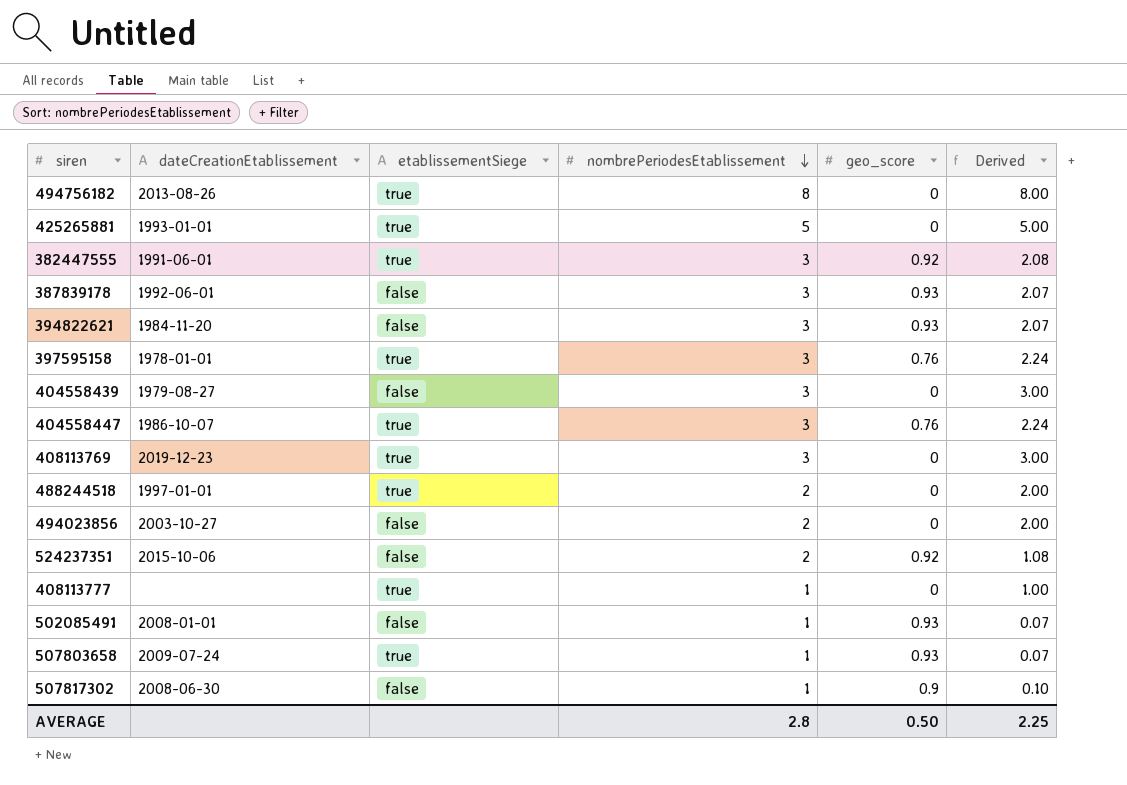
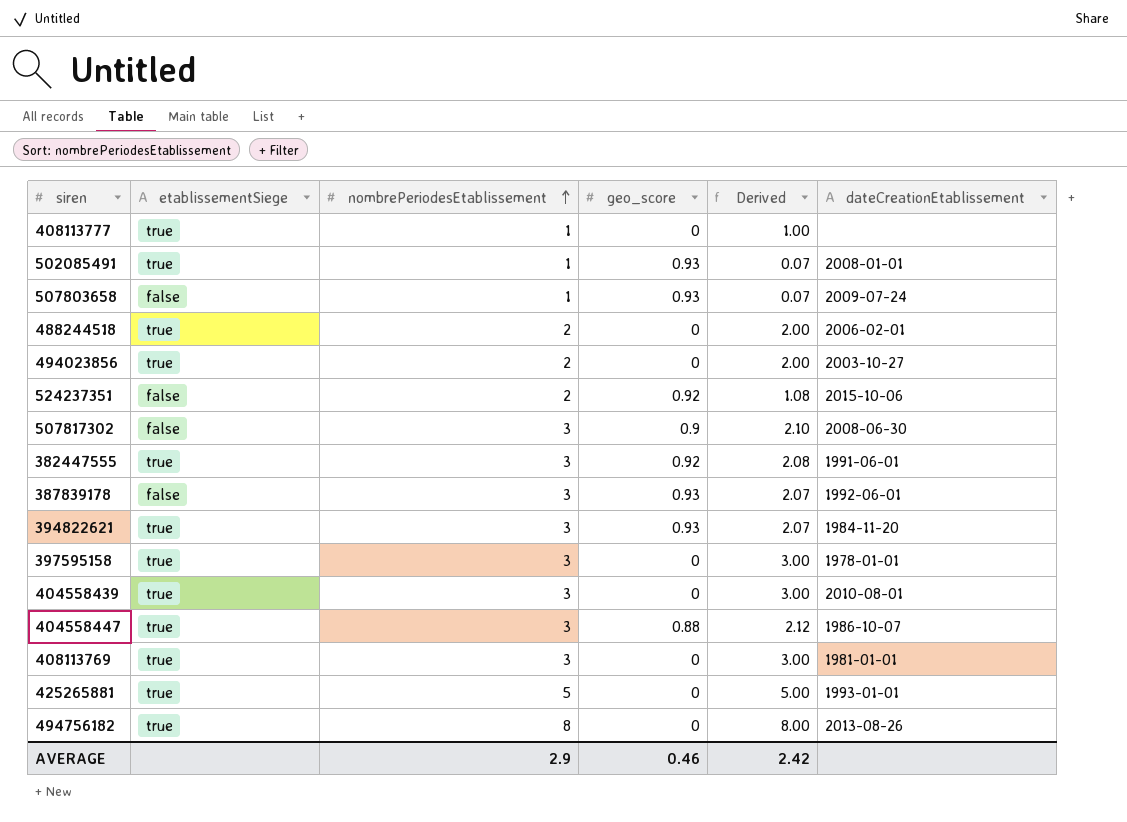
row order: nombrePeriodesEtablissement descending -> nombrePeriodesEtablissement ascending
column dateCreationEtablissement | position: 2 -> 6
502085491 | etablissementSiege: false -> true
507803658 | etablissementSiege: true -> false
488244518 | dateCreationEtablissement: 1997-01-01 -> 2006-02-01
494023856 | etablissementSiege: false -> true
507817302 | nombrePeriodesEtablissement: 1 -> 3
507817302 | Derived: 0.10 -> 2.10
394822621 | etablissementSiege: false -> true
397595158 | geo_score: 0.76 -> 0
397595158 | Derived: 2.24 -> 3.00
404558439 | etablissementSiege: false -> true
404558439 | dateCreationEtablissement: 1979-08-27 -> 2010-08-01
404558447 | geo_score: 0.76 -> 0.88
404558447 | Derived: 2.24 -> 2.12
408113769 | dateCreationEtablissement: 2019-12-23 -> 1981-01-01
AVERAGE | nombrePeriodesEtablissement: 2.8 -> 2.9
AVERAGE | geo_score: 0.50 -> 0.46
AVERAGE | Derived: 2.25 -> 2.42

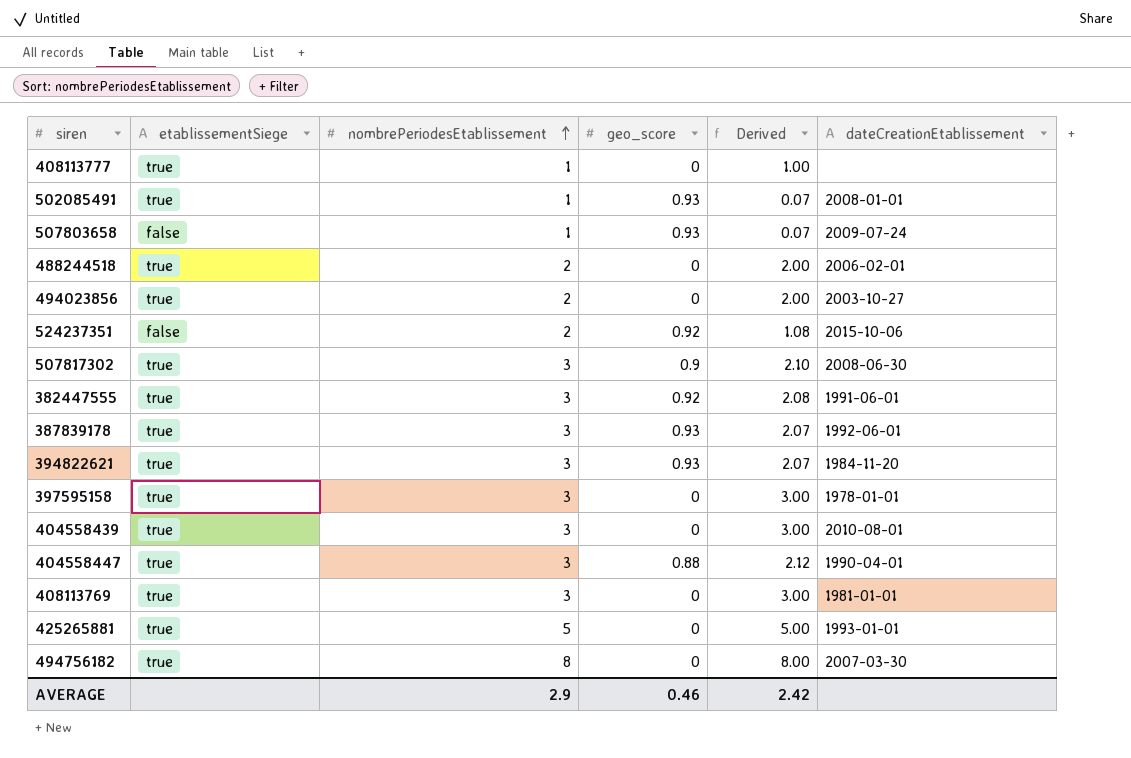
507817302 | etablissementSiege: false -> true
387839178 | etablissementSiege: false -> true
404558447 | dateCreationEtablissement: 1986-10-07 -> 1990-04-01
494756182 | dateCreationEtablissement: 2013-08-26 -> 2007-03-30

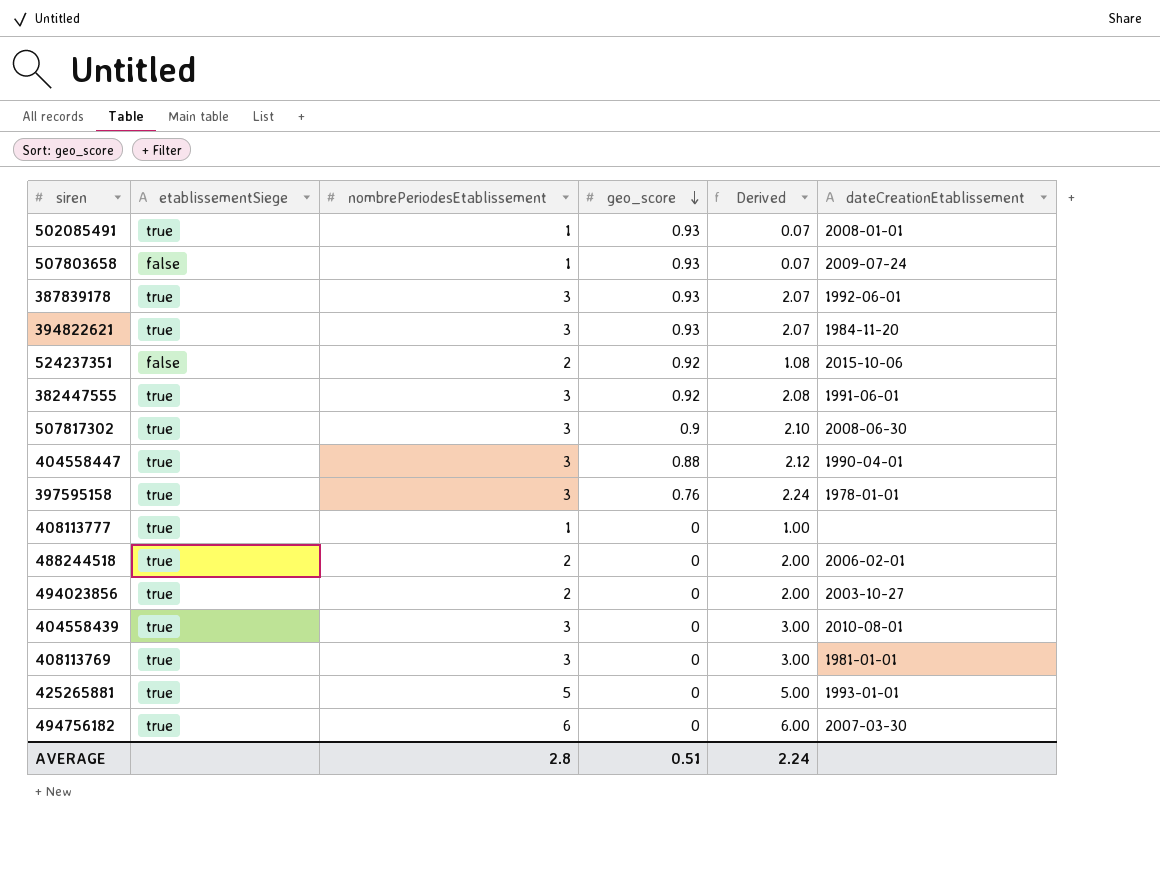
row order: nombrePeriodesEtablissement ascending -> geo_score descending
397595158 | geo_score: 0 -> 0.76
397595158 | Derived: 3.00 -> 2.24
494756182 | nombrePeriodesEtablissement: 8 -> 6
494756182 | Derived: 8.00 -> 6.00
AVERAGE | nombrePeriodesEtablissement: 2.9 -> 2.8
AVERAGE | geo_score: 0.46 -> 0.51
AVERAGE | Derived: 2.42 -> 2.24

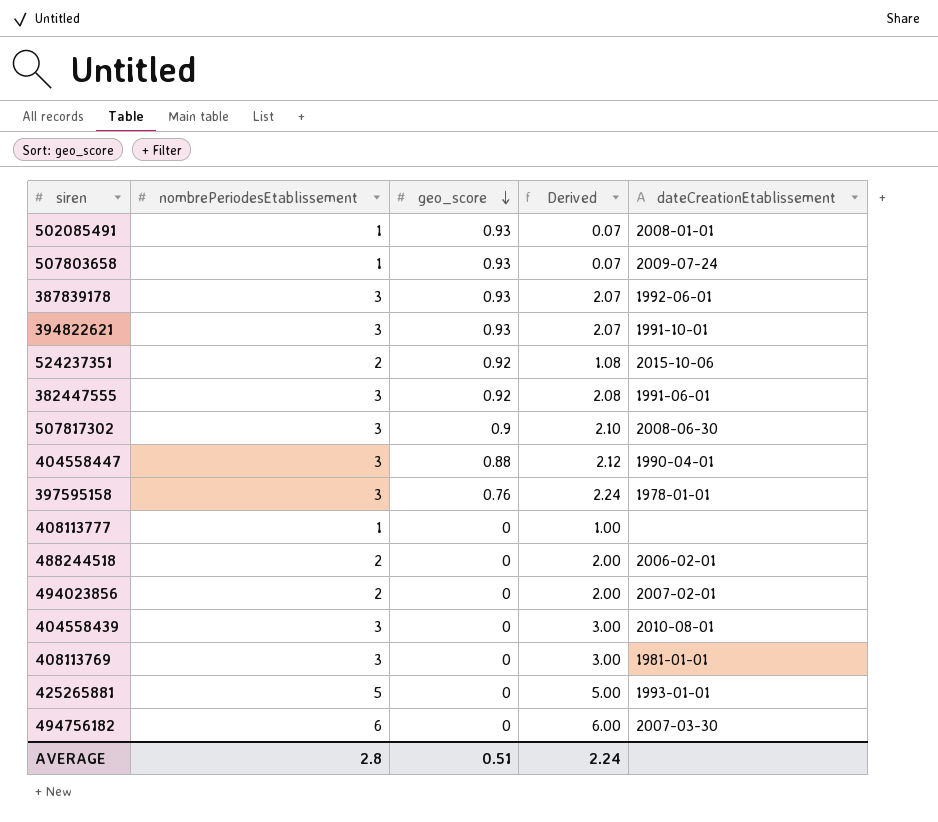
column etablissementSiege | position: 2 -> none
394822621 | dateCreationEtablissement: 1984-11-20 -> 1991-10-01
494023856 | dateCreationEtablissement: 2003-10-27 -> 2007-02-01

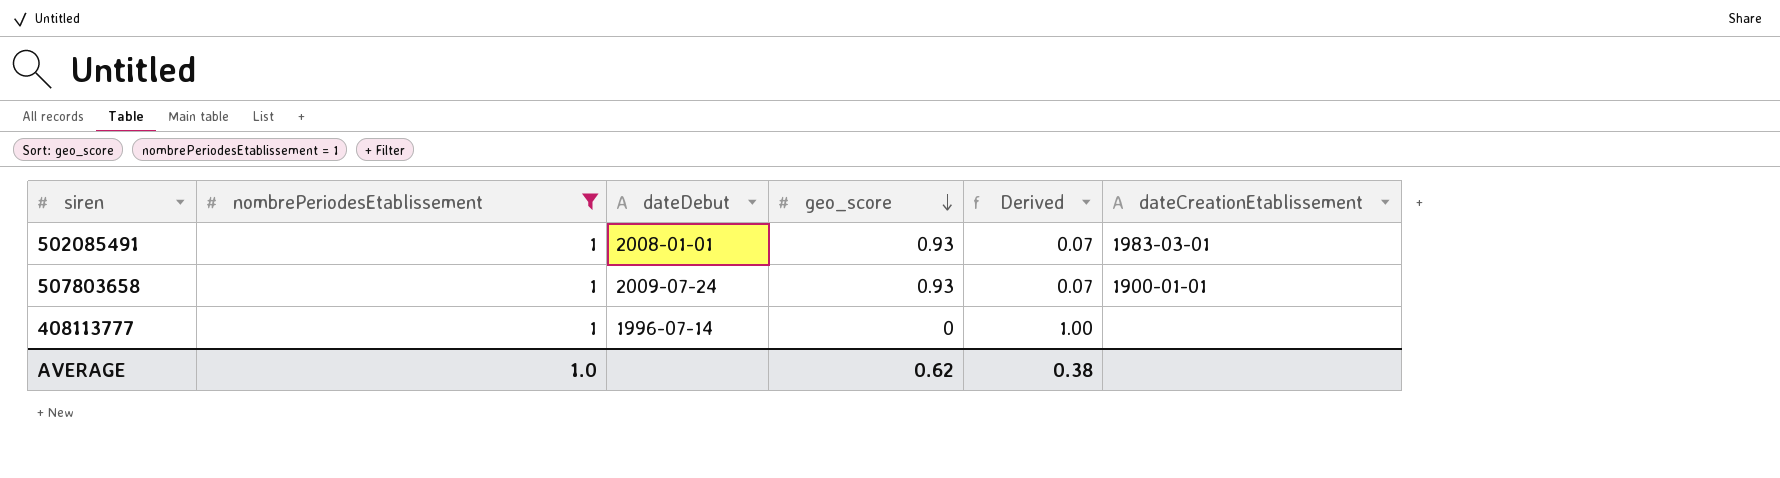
filter: none -> nombrePeriodesEtablissement = 1
column dateDebut | position: none -> 3
502085491 | dateCreationEtablissement: 2008-01-01 -> 1983-03-01
507803658 | dateCreationEtablissement: 2009-07-24 -> 1900-01-01
AVERAGE | nombrePeriodesEtablissement: 2.8 -> 1.0
AVERAGE | geo_score: 0.51 -> 0.62
AVERAGE | Derived: 2.24 -> 0.38

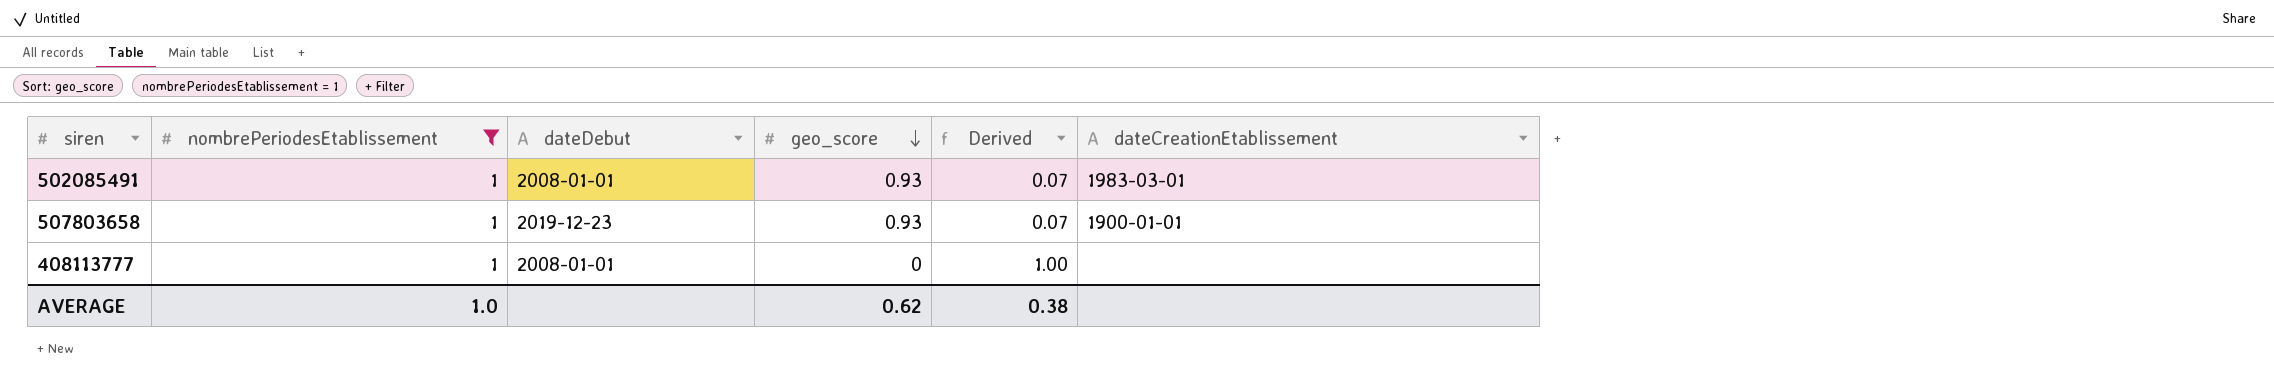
507803658 | dateDebut: 2009-07-24 -> 2019-12-23
408113777 | dateDebut: 1996-07-14 -> 2008-01-01

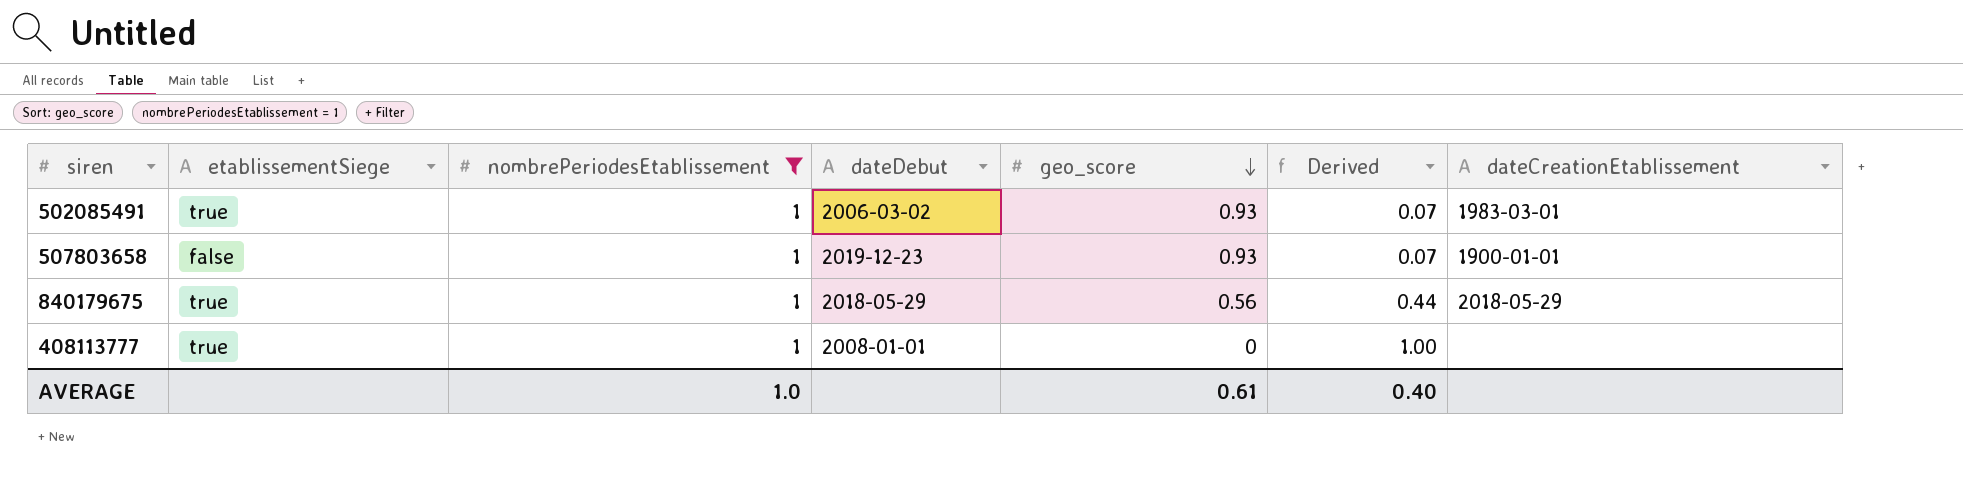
column etablissementSiege | position: none -> 2
502085491 | dateDebut: 2008-01-01 -> 2006-03-02
row 840179675: none -> true | 1 | 2018-05-29 | 0.56 | 0.44 | 2018-05-29
AVERAGE | geo_score: 0.62 -> 0.61
AVERAGE | Derived: 0.38 -> 0.40

